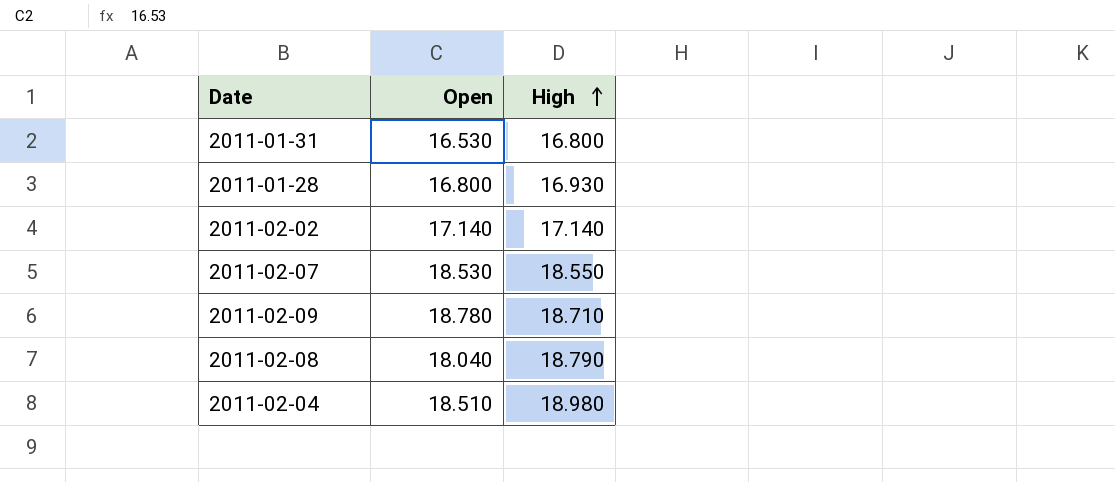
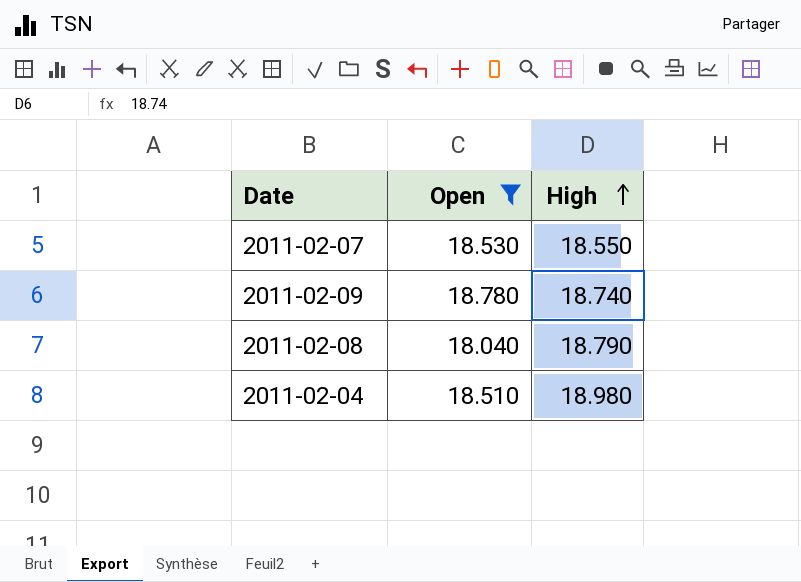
filter: none -> Open >= 18.040
2011-02-09 | High: 18.710 -> 18.740

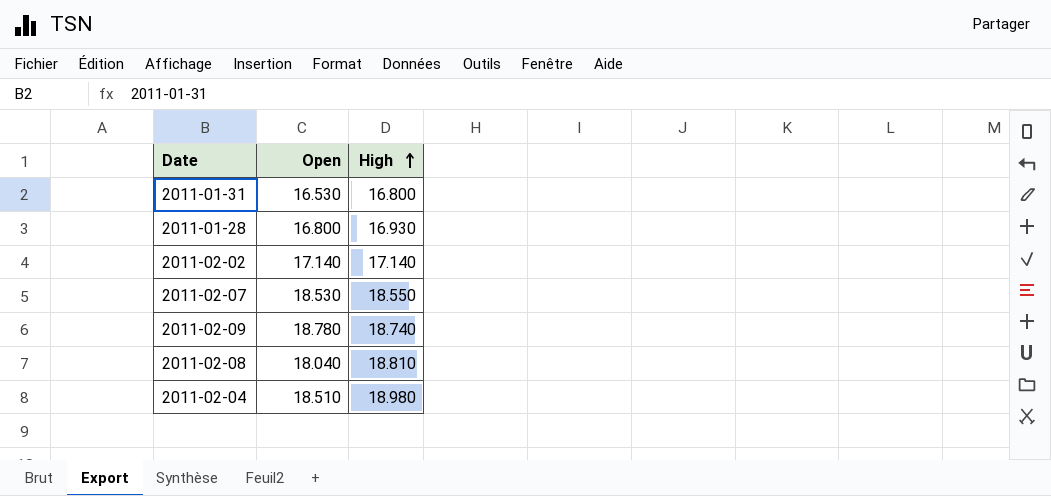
filter: Open >= 18.040 -> none
2011-02-08 | High: 18.790 -> 18.810

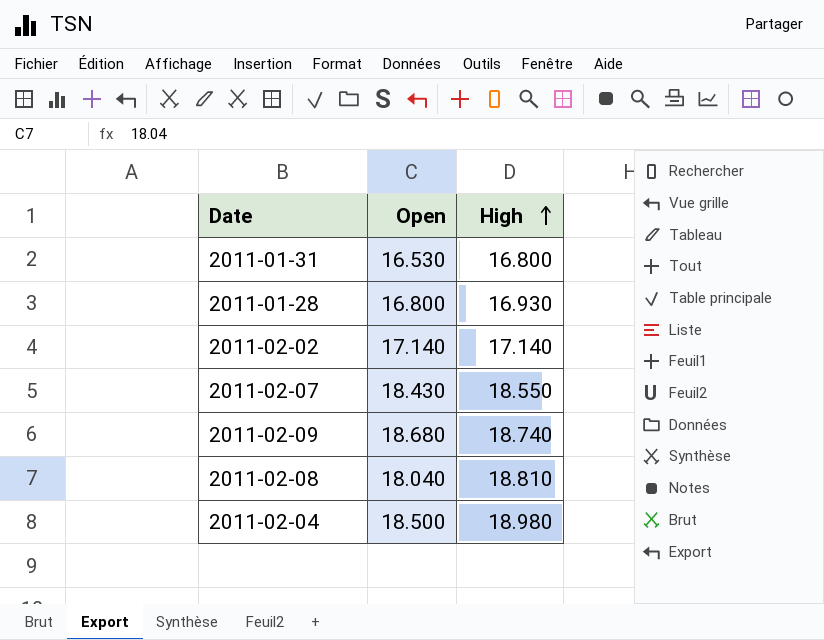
2011-02-07 | Open: 18.530 -> 18.430
2011-02-09 | Open: 18.780 -> 18.680
2011-02-04 | Open: 18.510 -> 18.500

